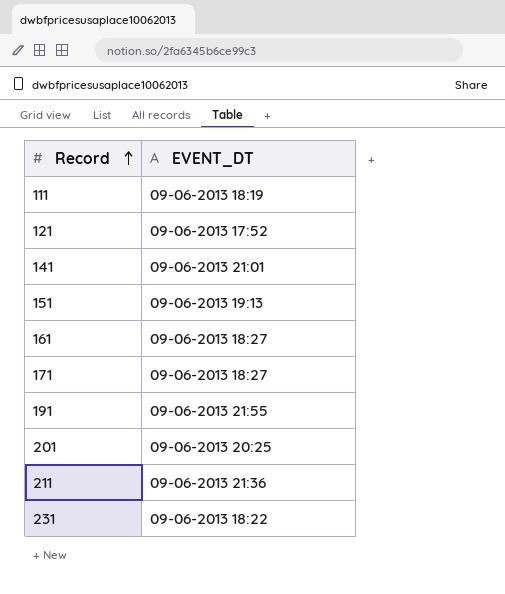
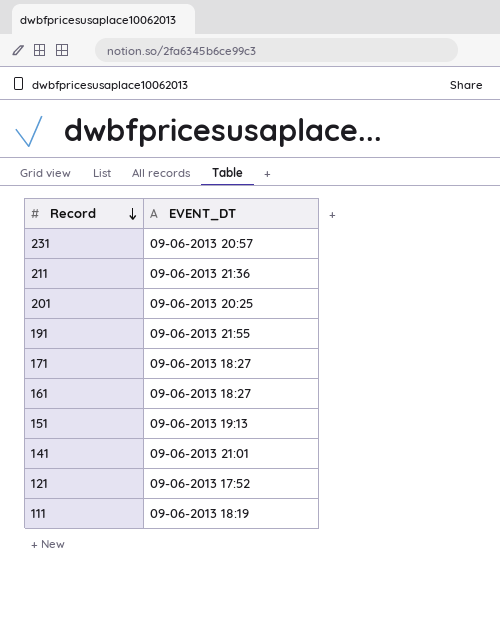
row order: Record ascending -> Record descending
231 | EVENT_DT: 09-06-2013 18:22 -> 09-06-2013 20:57

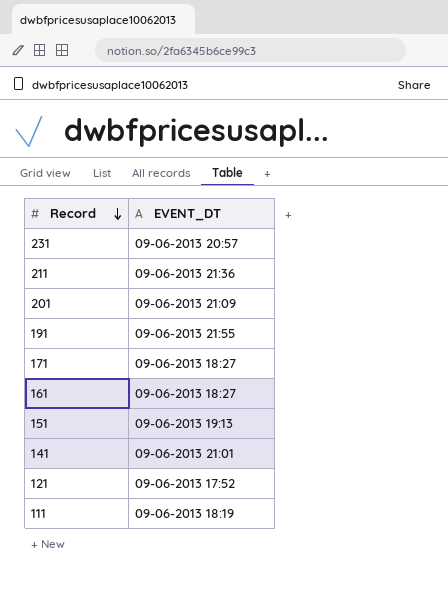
201 | EVENT_DT: 09-06-2013 20:25 -> 09-06-2013 21:09

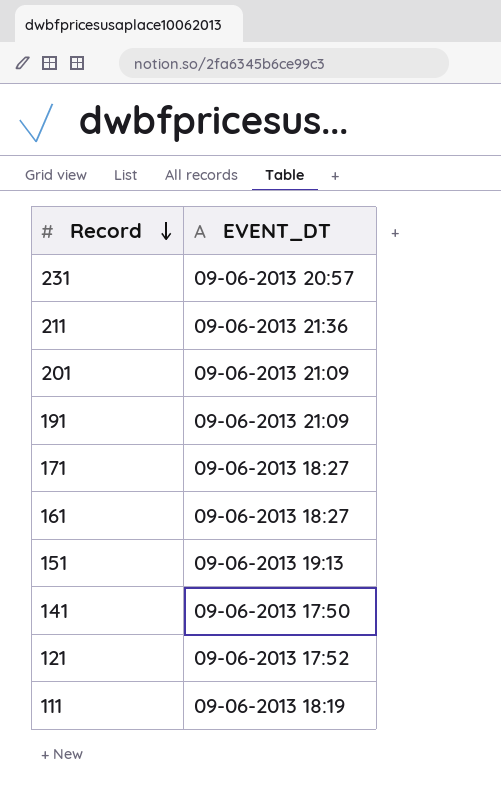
191 | EVENT_DT: 09-06-2013 21:55 -> 09-06-2013 21:09
141 | EVENT_DT: 09-06-2013 21:01 -> 09-06-2013 17:50

